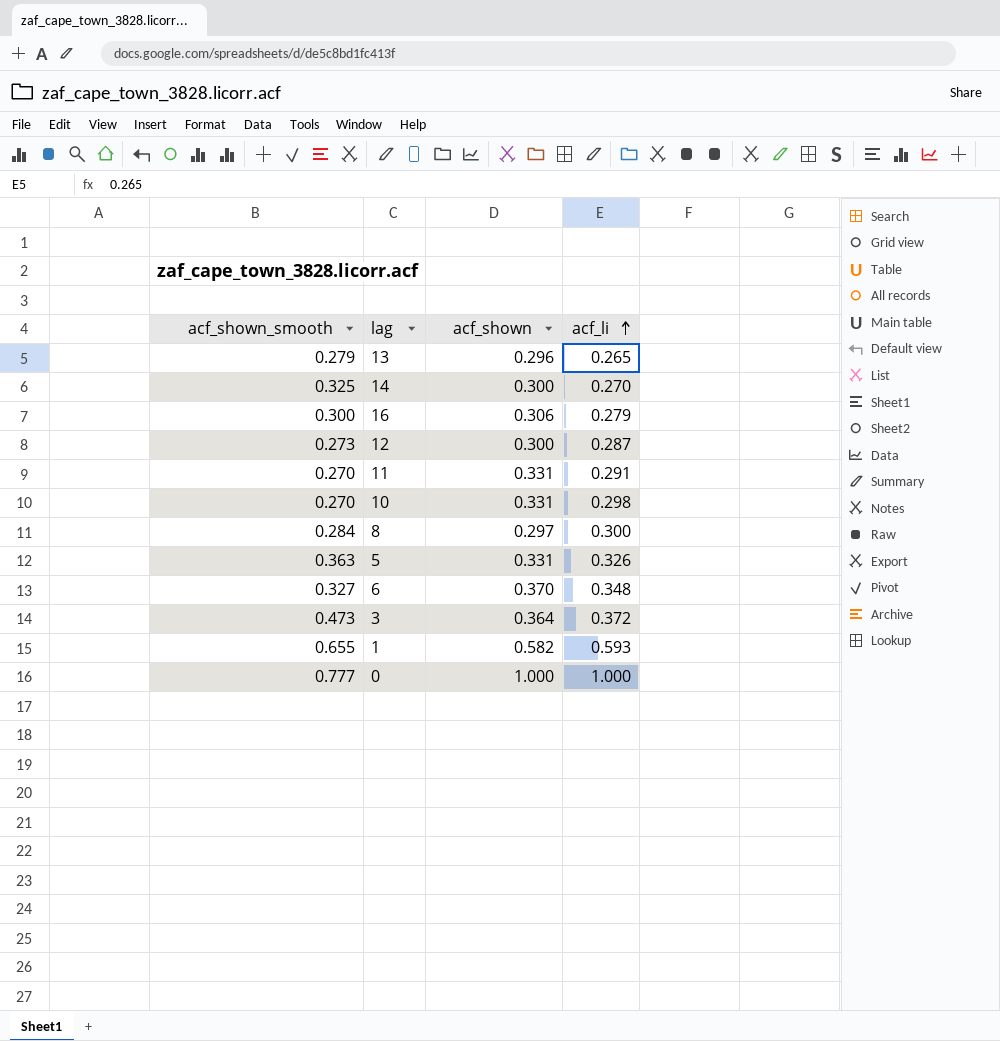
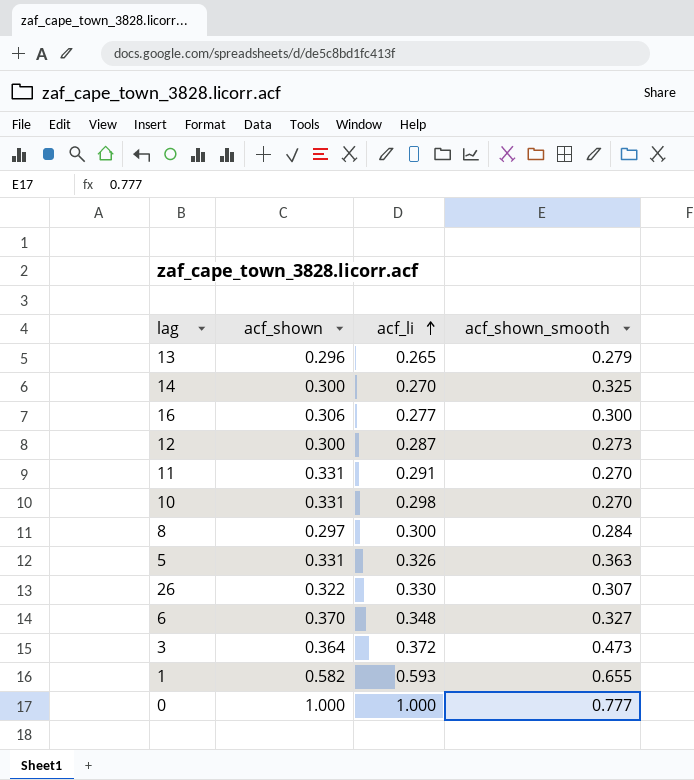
column acf_shown_smooth | position: 1 -> 4
16 | acf_li: 0.279 -> 0.277
row 26: none -> 0.322 | 0.330 | 0.307

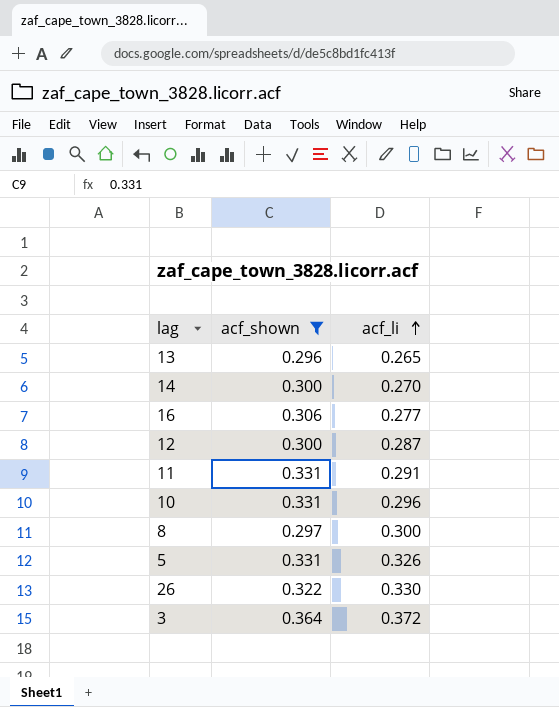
filter: none -> acf_shown <= 0.364
column acf_shown_smooth | position: 4 -> none
10 | acf_li: 0.298 -> 0.296

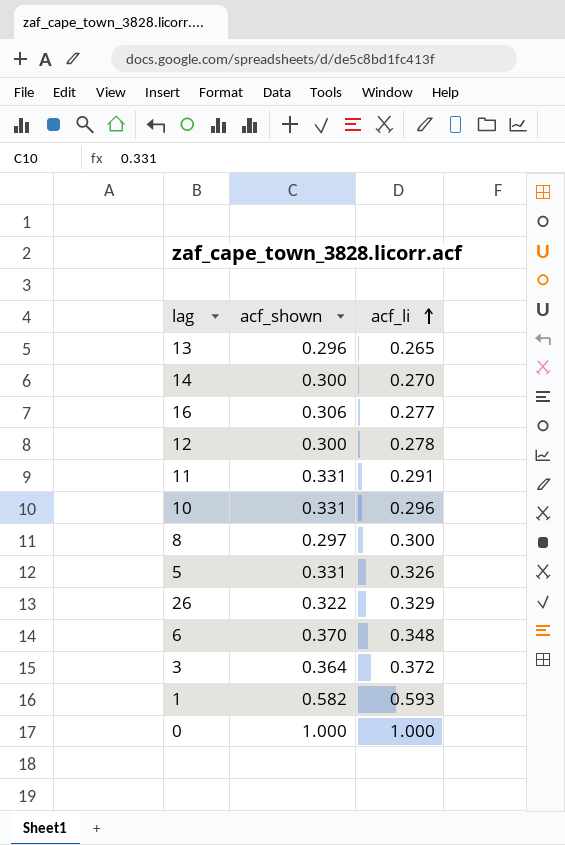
filter: acf_shown <= 0.364 -> none
12 | acf_li: 0.287 -> 0.278
26 | acf_li: 0.330 -> 0.329

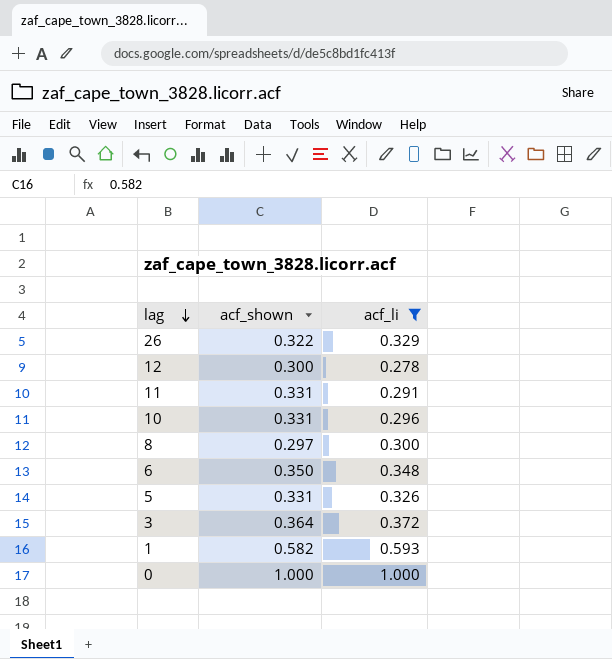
filter: none -> acf_li >= 0.278
row order: acf_li ascending -> lag descending
6 | acf_shown: 0.370 -> 0.350

